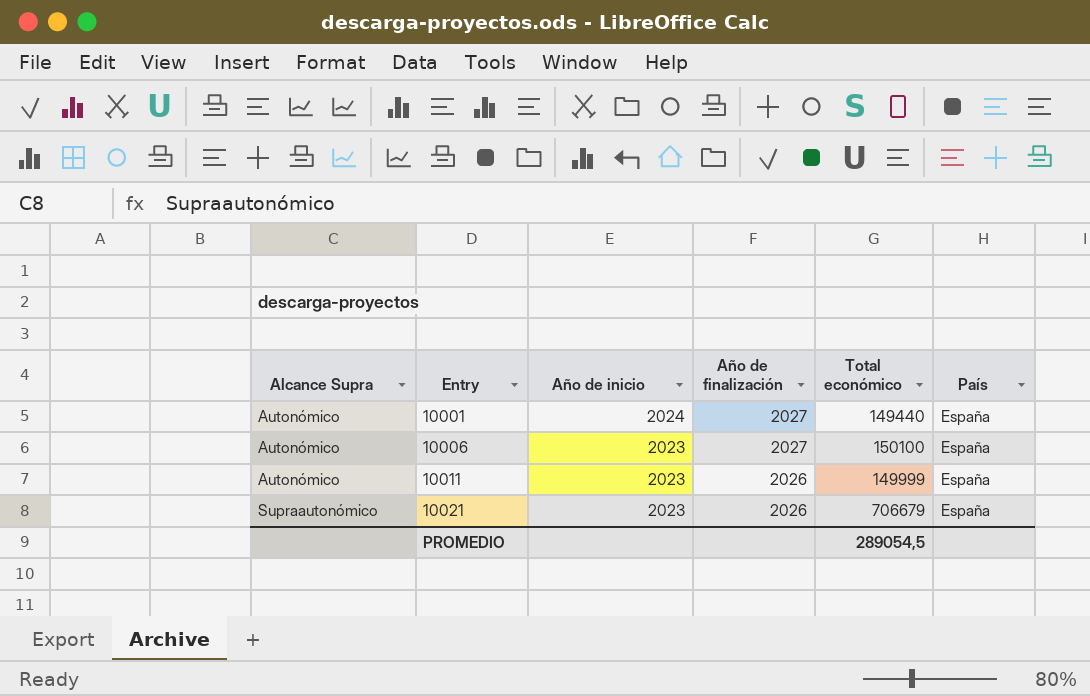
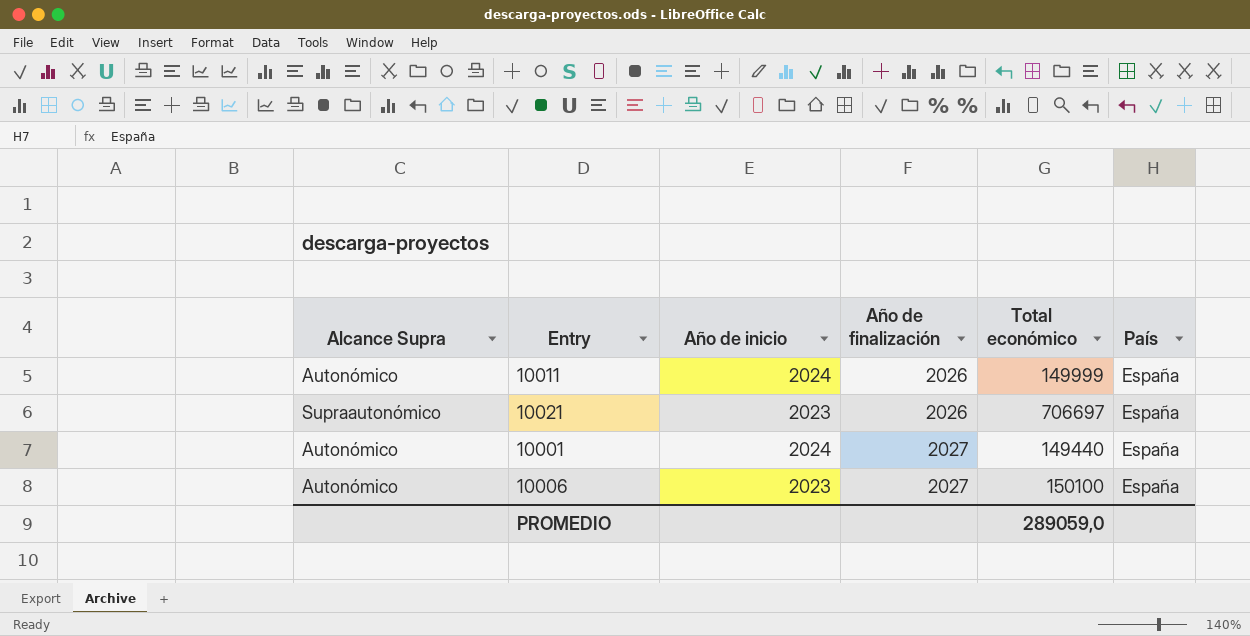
row order: Alcance Supra ascending -> Año de finalización ascending
10011 | Año de inicio: 2023 -> 2024
10021 | Total económico: 706679 -> 706697
PROMEDIO | Total económico: 289054,5 -> 289059,0

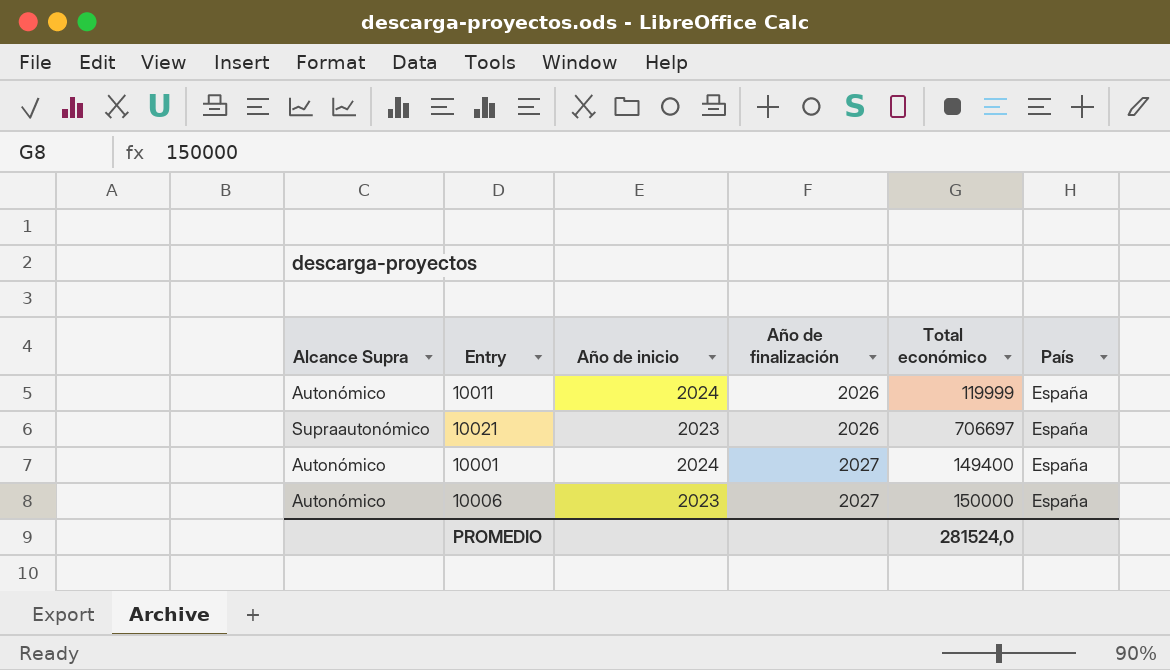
10011 | Total económico: 149999 -> 119999
10001 | Total económico: 149440 -> 149400
10006 | Total económico: 150100 -> 150000
PROMEDIO | Total económico: 289059,0 -> 281524,0

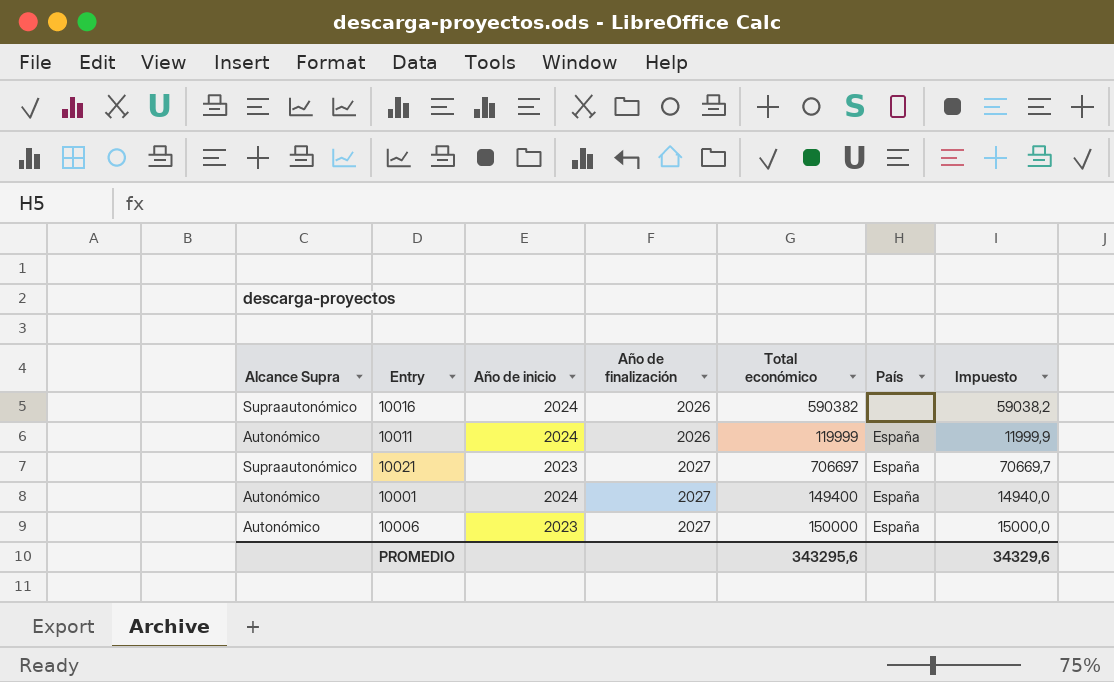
column Impuesto | formula: none -> [Total económico] * 0,1
row 10016: none -> Supraautonómico | 2024 | 2026 | 590382 | none | 59038,2
10021 | Año de finalización: 2026 -> 2027
PROMEDIO | Total económico: 281524,0 -> 343295,6

